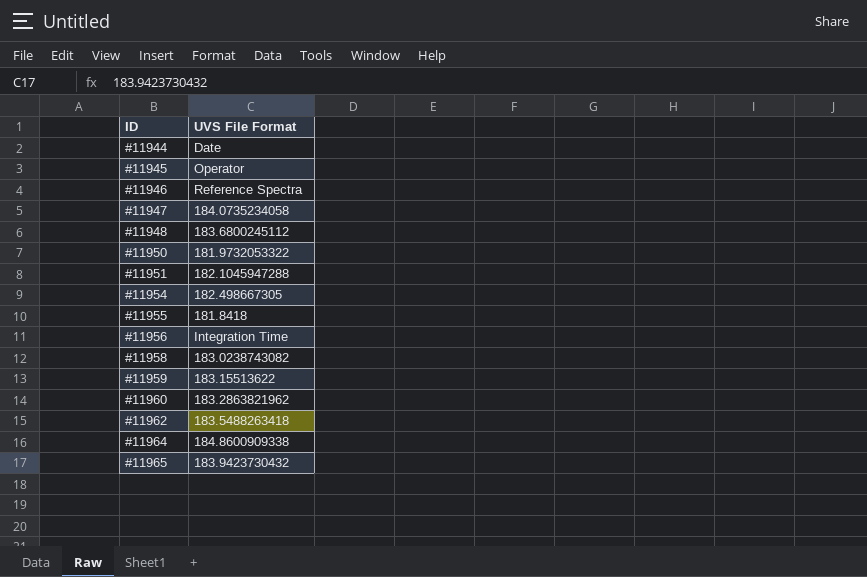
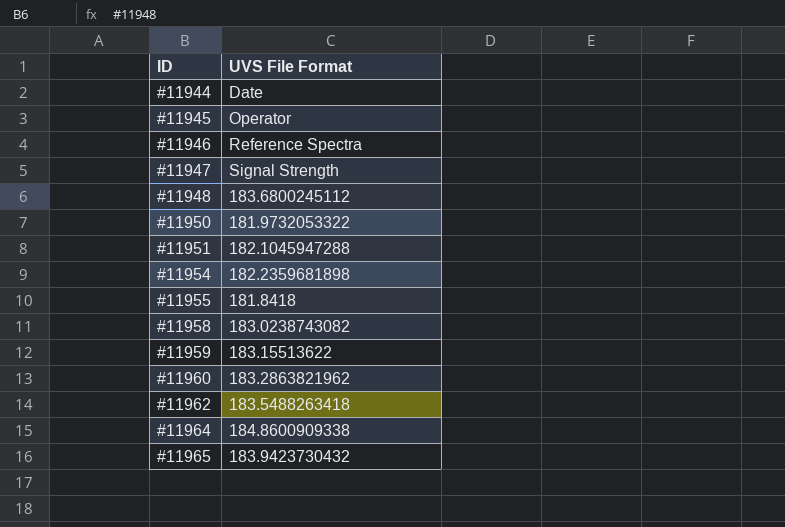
row #11956: Integration Time -> none
#11947 | UVS File Format: 184.0735234058 -> Signal Strength
#11954 | UVS File Format: 182.498667305 -> 182.2359681898

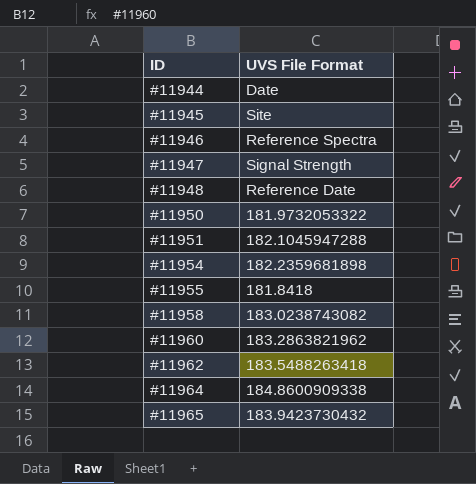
row #11959: 183.15513622 -> none
#11945 | UVS File Format: Operator -> Site
#11948 | UVS File Format: 183.6800245112 -> Reference Date

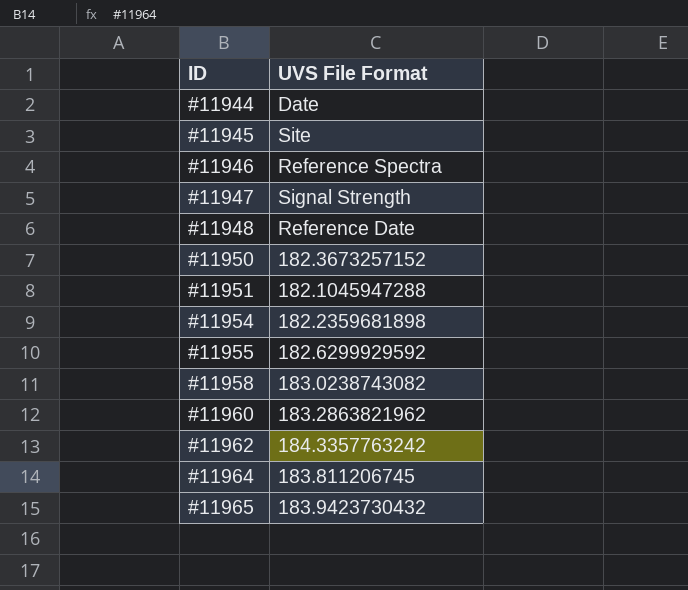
#11950 | UVS File Format: 181.9732053322 -> 182.3673257152
#11955 | UVS File Format: 181.8418 -> 182.6299929592
#11962 | UVS File Format: 183.5488263418 -> 184.3357763242
#11964 | UVS File Format: 184.8600909338 -> 183.811206745

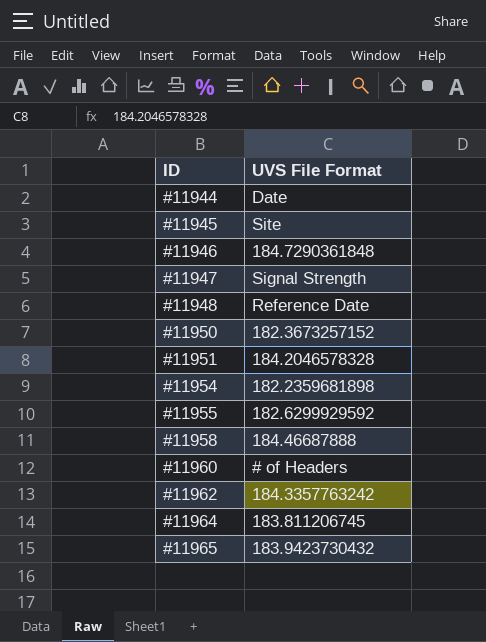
#11946 | UVS File Format: Reference Spectra -> 184.7290361848
#11951 | UVS File Format: 182.1045947288 -> 184.2046578328
#11958 | UVS File Format: 183.0238743082 -> 184.46687888
#11960 | UVS File Format: 183.2863821962 -> # of Headers

